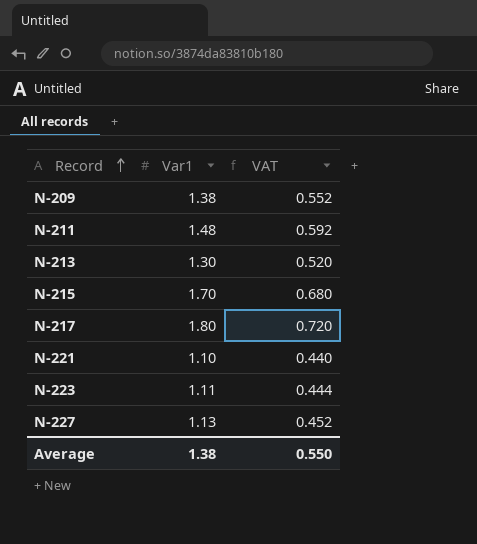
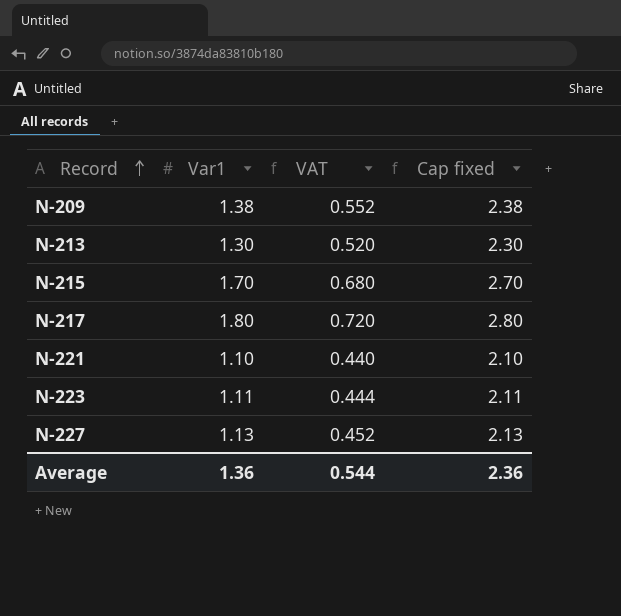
column Cap fixed | formula: none -> [Var1] + 1
row N-211: 1.48 | 0.592 -> none
Average | Var1: 1.38 -> 1.36
Average | VAT: 0.550 -> 0.544

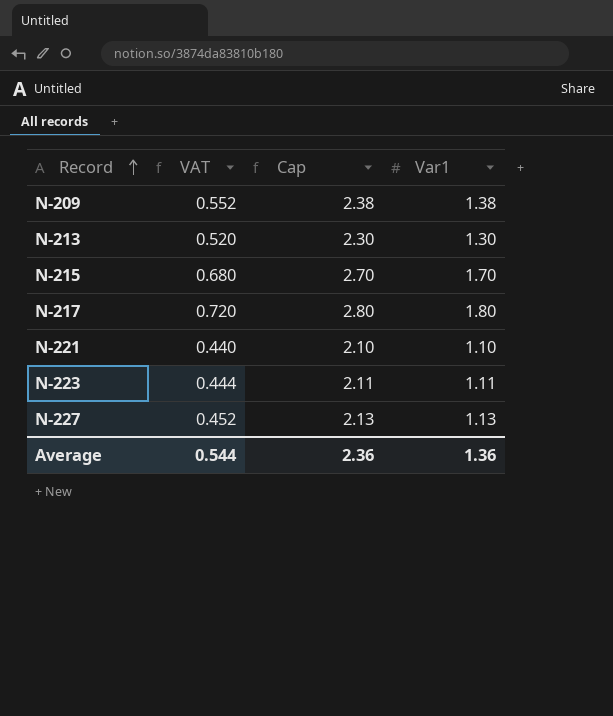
column name: Cap fixed -> Cap
column Var1 | position: 2 -> 4

